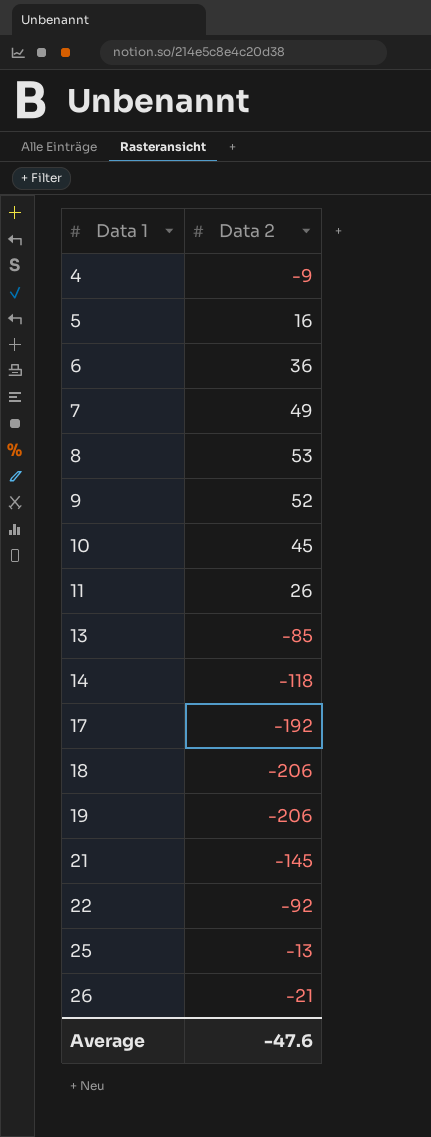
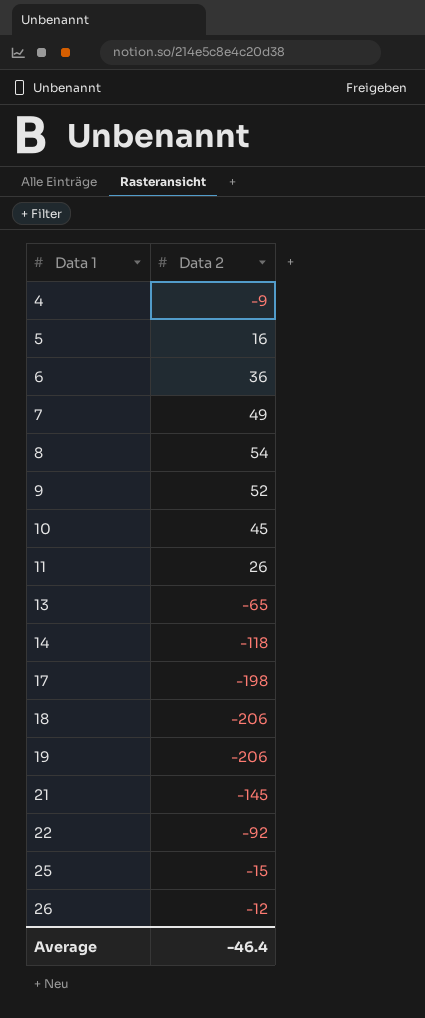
8 | Data 2: 53 -> 54
13 | Data 2: -85 -> -65
17 | Data 2: -192 -> -198
25 | Data 2: -13 -> -15
26 | Data 2: -21 -> -12
Average | Data 2: -47.6 -> -46.4

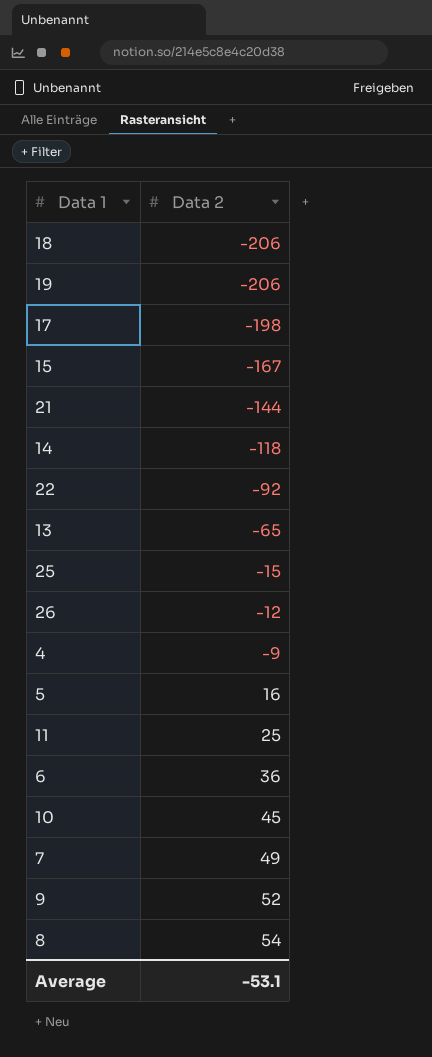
row order: Data 1 ascending -> Data 2 ascending
row 15: none -> -167
21 | Data 2: -145 -> -144
11 | Data 2: 26 -> 25
Average | Data 2: -46.4 -> -53.1

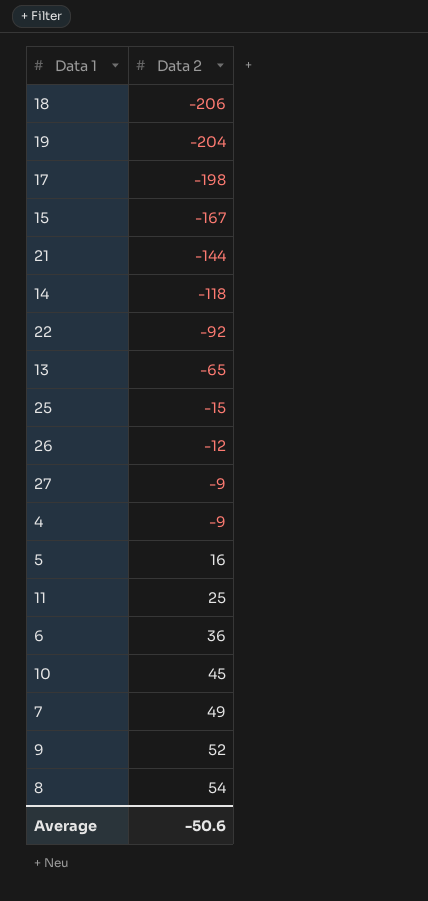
19 | Data 2: -206 -> -204
row 27: none -> -9
Average | Data 2: -53.1 -> -50.6

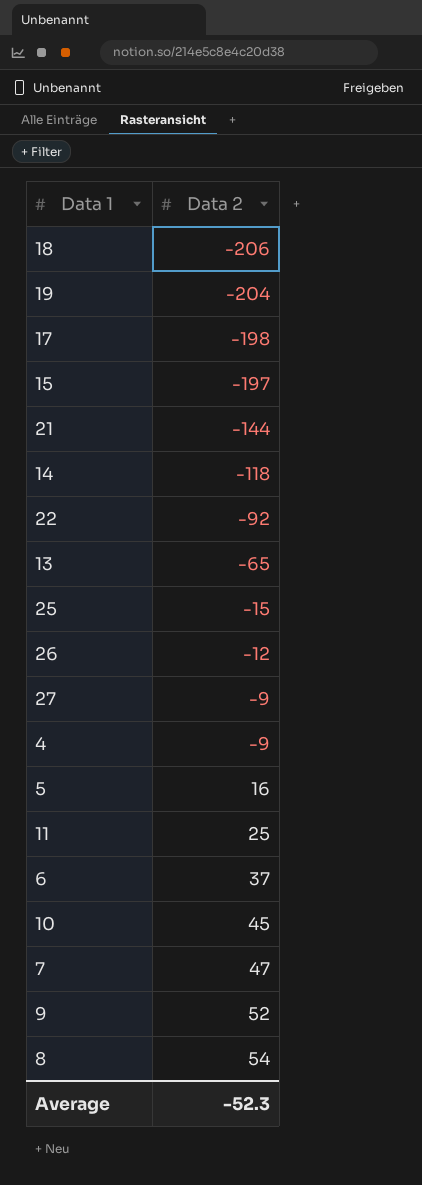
15 | Data 2: -167 -> -197
6 | Data 2: 36 -> 37
7 | Data 2: 49 -> 47
Average | Data 2: -50.6 -> -52.3

